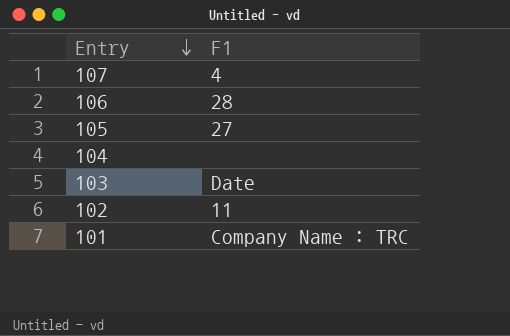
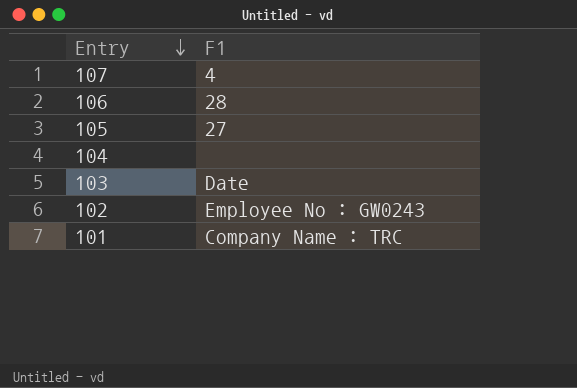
102 | F1: 11 -> Employee No : GW0243

